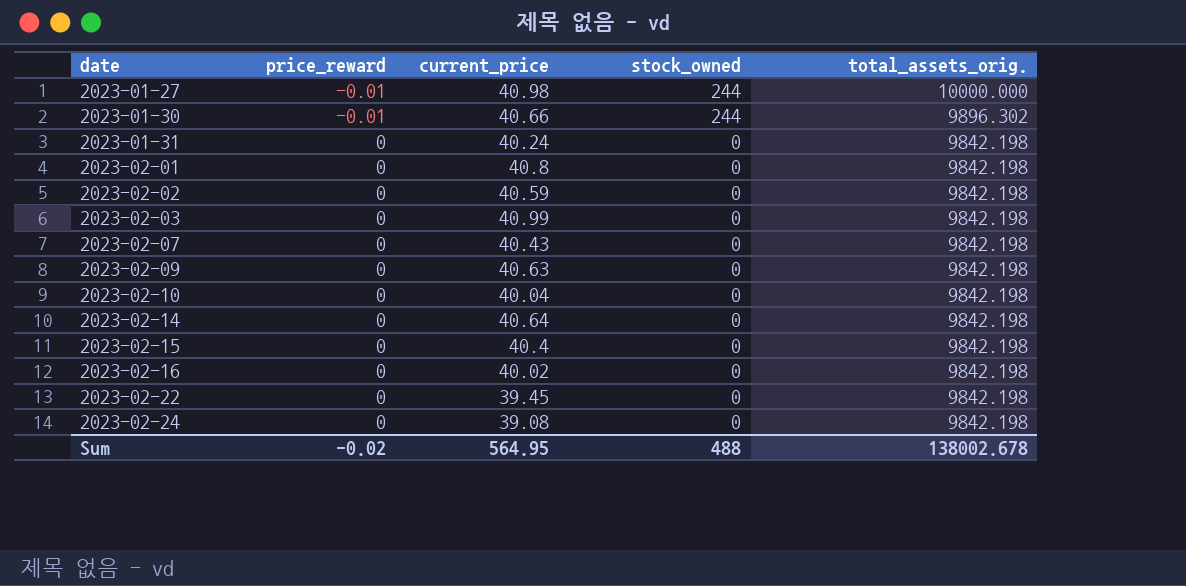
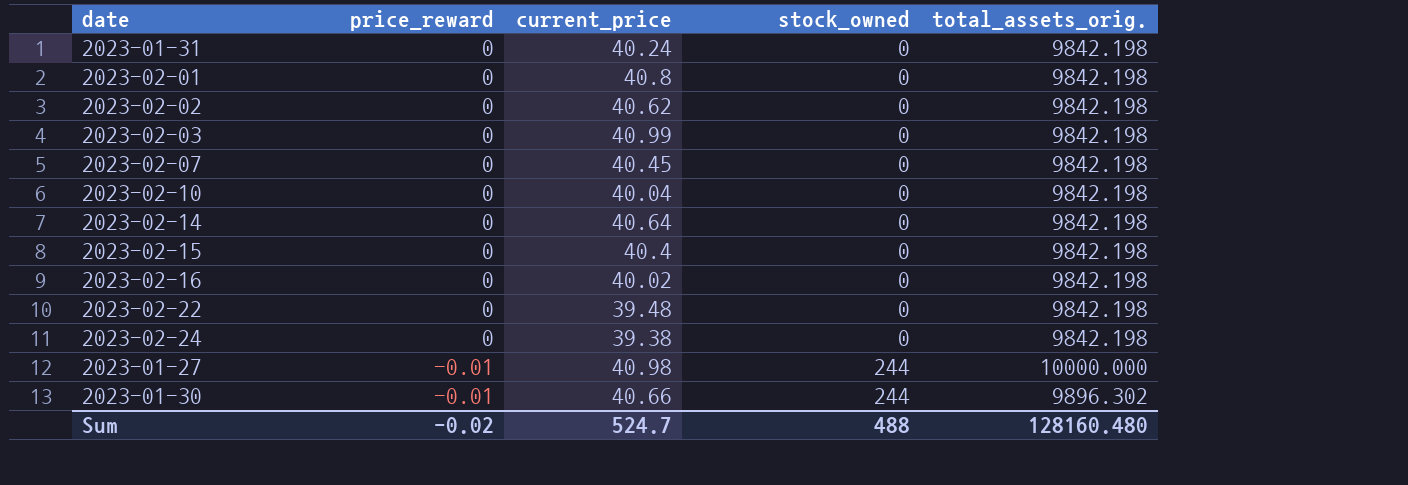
row order: date ascending -> price_reward descending
row 2023-02-09: 0 | 40.63 | 0 | 9842.198 -> none
2023-02-02 | current_price: 40.59 -> 40.62
2023-02-07 | current_price: 40.43 -> 40.45
2023-02-22 | current_price: 39.45 -> 39.48
2023-02-24 | current_price: 39.08 -> 39.38
Sum | current_price: 564.95 -> 524.7
Sum | total_assets_orig.: 138002.678 -> 128160.480

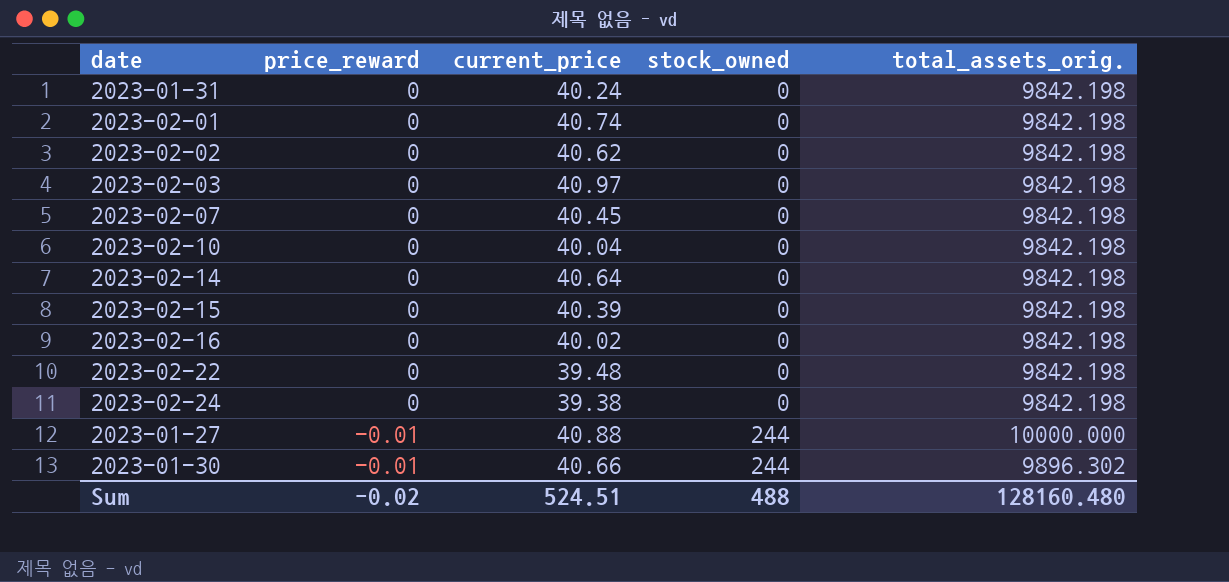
2023-02-01 | current_price: 40.8 -> 40.74
2023-02-03 | current_price: 40.99 -> 40.97
2023-02-15 | current_price: 40.4 -> 40.39
2023-01-27 | current_price: 40.98 -> 40.88
Sum | current_price: 524.7 -> 524.51

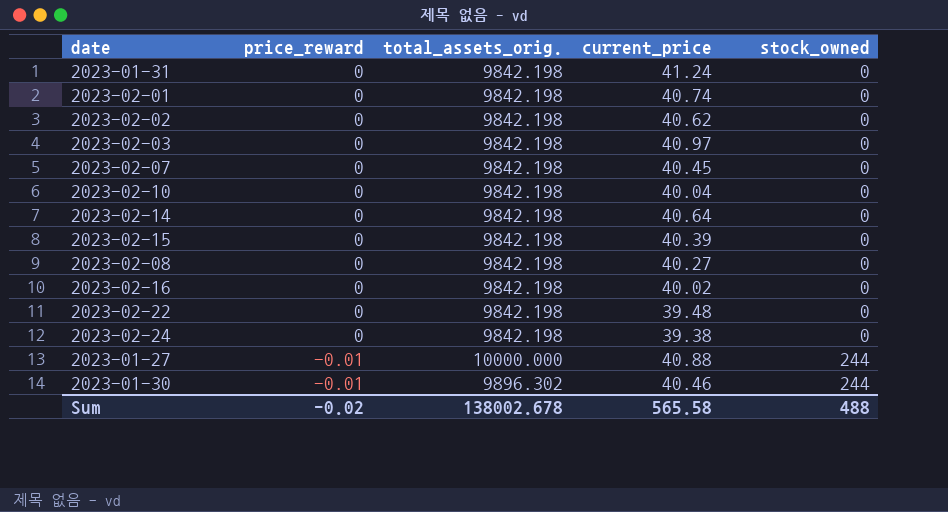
column total_assets_orig. | position: 5 -> 3
2023-01-31 | current_price: 40.24 -> 41.24
row 2023-02-08: none -> 0 | 9842.198 | 40.27 | 0
2023-01-30 | current_price: 40.66 -> 40.46
Sum | total_assets_orig.: 128160.480 -> 138002.678
Sum | current_price: 524.51 -> 565.58

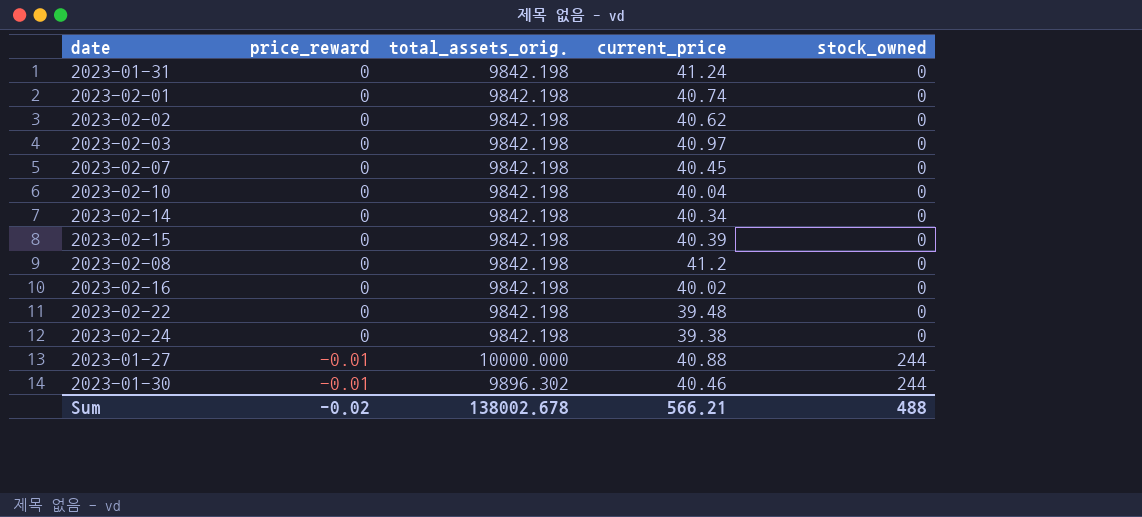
2023-02-14 | current_price: 40.64 -> 40.34
2023-02-08 | current_price: 40.27 -> 41.2
Sum | current_price: 565.58 -> 566.21

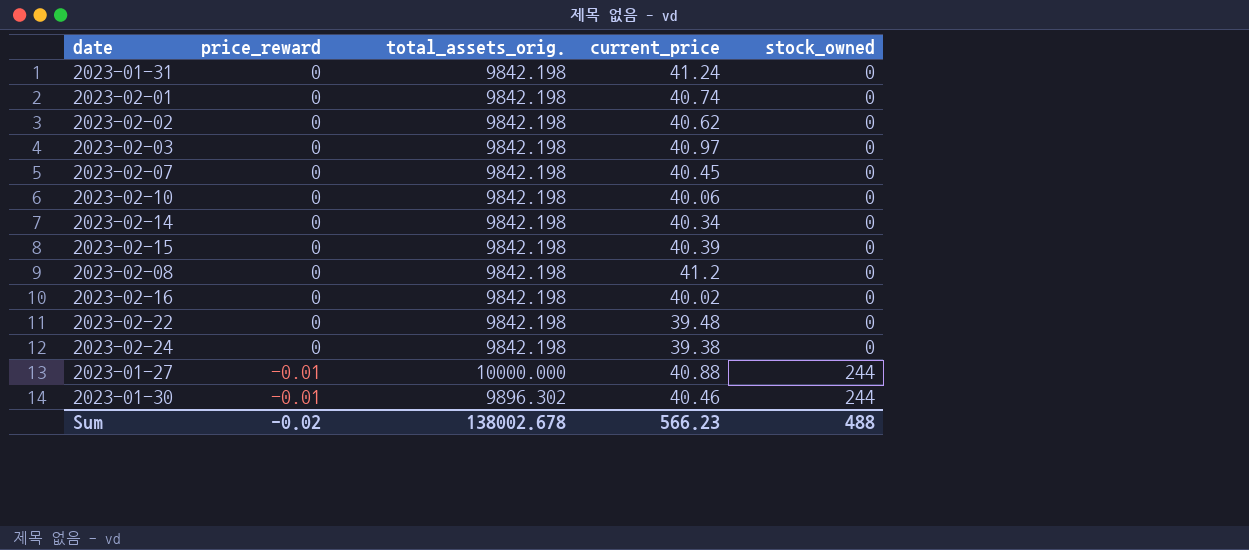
2023-02-10 | current_price: 40.04 -> 40.06
Sum | current_price: 566.21 -> 566.23

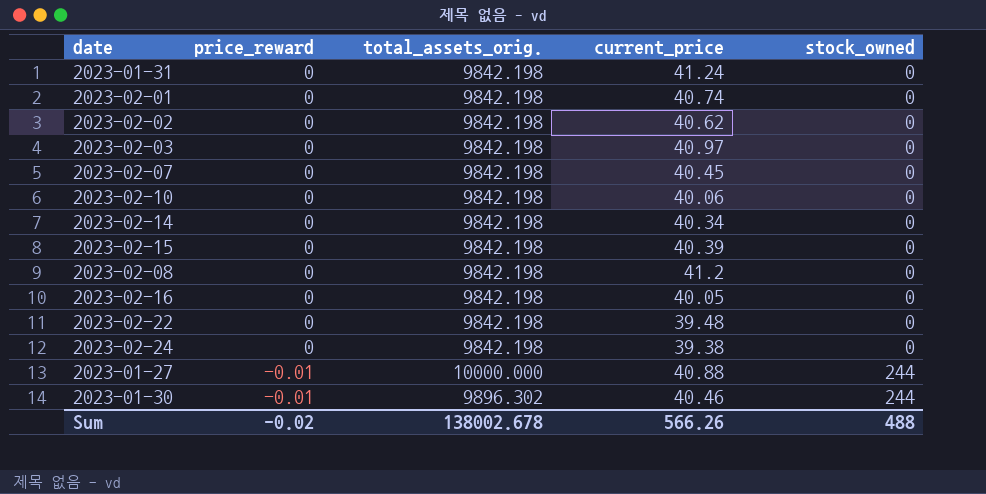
2023-02-16 | current_price: 40.02 -> 40.05
Sum | current_price: 566.23 -> 566.26

